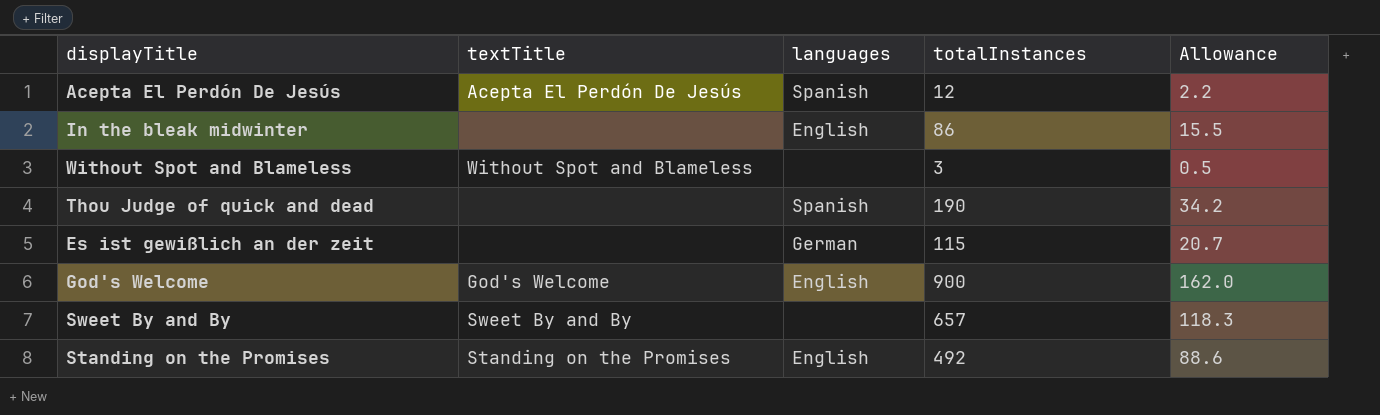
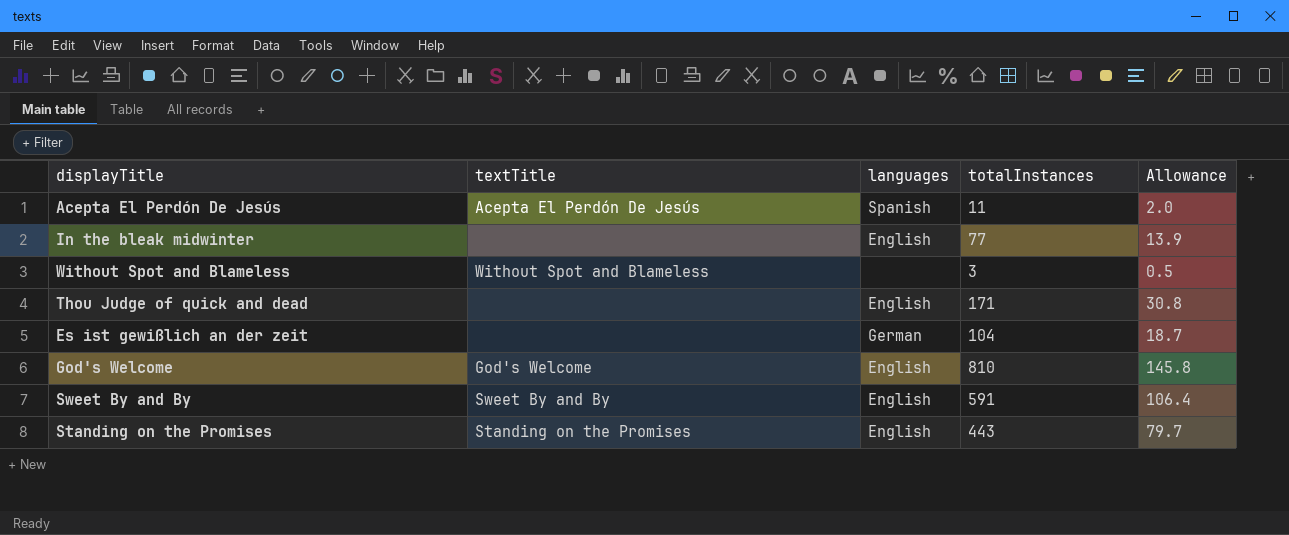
Acepta El Perdón De Jesús | totalInstances: 12 -> 11
Acepta El Perdón De Jesús | Allowance: 2.2 -> 2.0
In the bleak midwinter | totalInstances: 86 -> 77
In the bleak midwinter | Allowance: 15.5 -> 13.9
Thou Judge of quick and dead | languages: Spanish -> English
Thou Judge of quick and dead | totalInstances: 190 -> 171
Thou Judge of quick and dead | Allowance: 34.2 -> 30.8
Es ist gewißlich an der zeit | totalInstances: 115 -> 104
Es ist gewißlich an der zeit | Allowance: 20.7 -> 18.7
God's Welcome | totalInstances: 900 -> 810
God's Welcome | Allowance: 162.0 -> 145.8
Sweet By and By | languages: none -> English
Sweet By and By | totalInstances: 657 -> 591
Sweet By and By | Allowance: 118.3 -> 106.4
Standing on the Promises | totalInstances: 492 -> 443
Standing on the Promises | Allowance: 88.6 -> 79.7

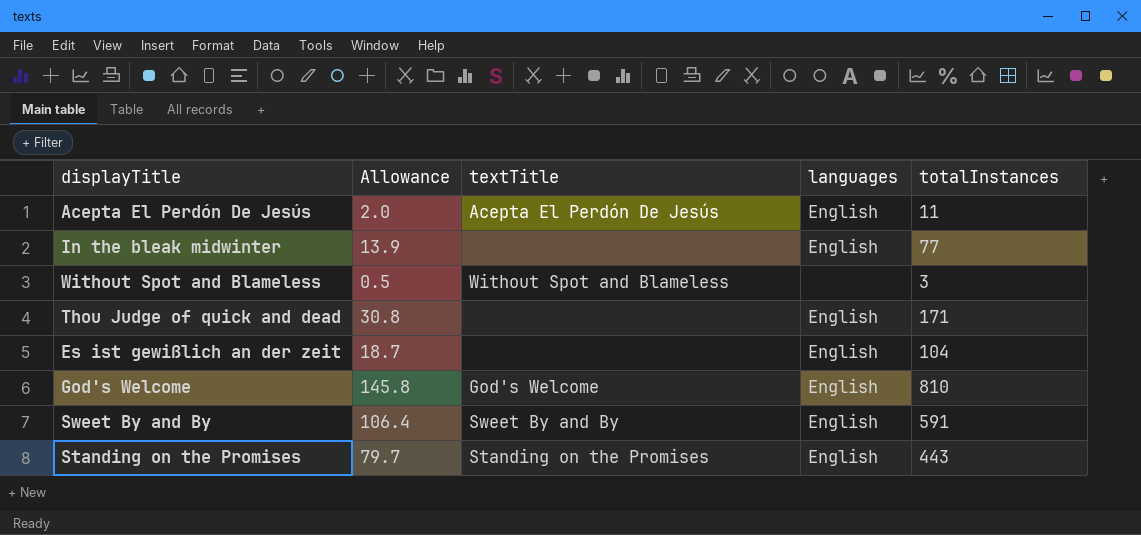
column Allowance | position: 5 -> 2
Acepta El Perdón De Jesús | languages: Spanish -> English
Es ist gewißlich an der zeit | languages: German -> English

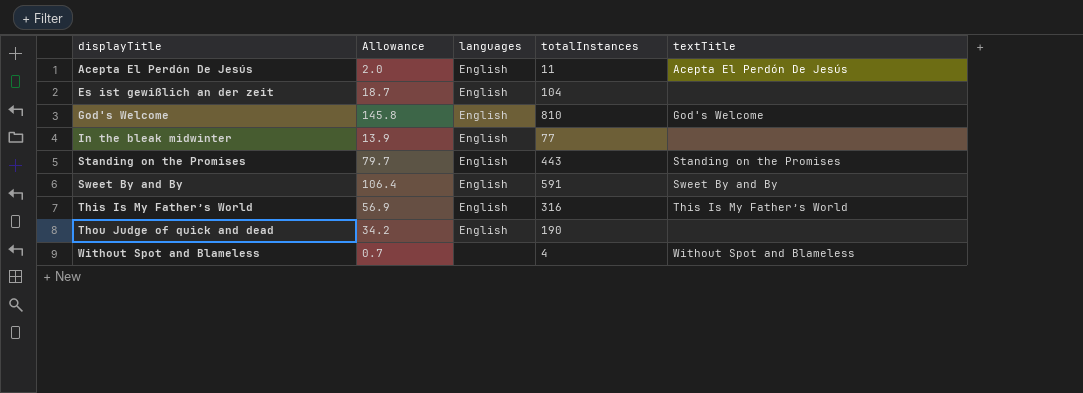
row order: none -> displayTitle ascending
column textTitle | position: 3 -> 5
row This Is My Father’s World: none -> 56.9 | English | 316 | This Is My Father’s World
Thou Judge of quick and dead | Allowance: 30.8 -> 34.2
Thou Judge of quick and dead | totalInstances: 171 -> 190
Without Spot and Blameless | Allowance: 0.5 -> 0.7
Without Spot and Blameless | totalInstances: 3 -> 4

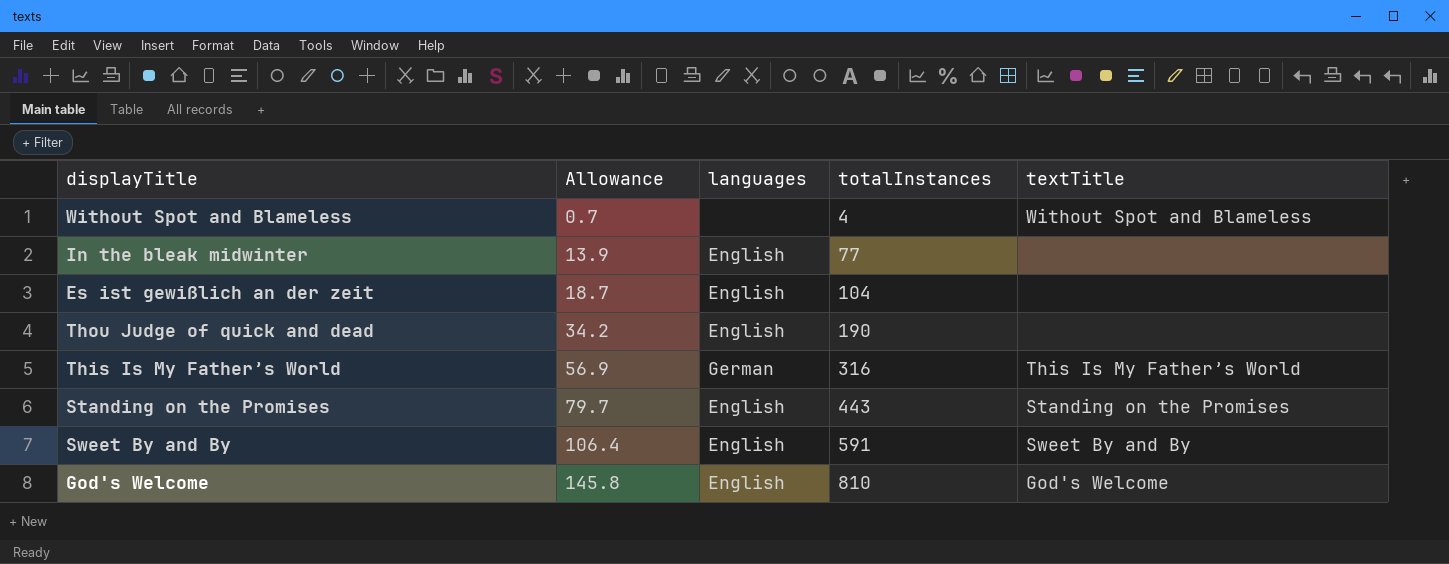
row order: displayTitle ascending -> Allowance ascending
row Acepta El Perdón De Jesús: 2.0 | English | 11 | Acepta El Perdón De Jesús -> none
This Is My Father’s World | languages: English -> German

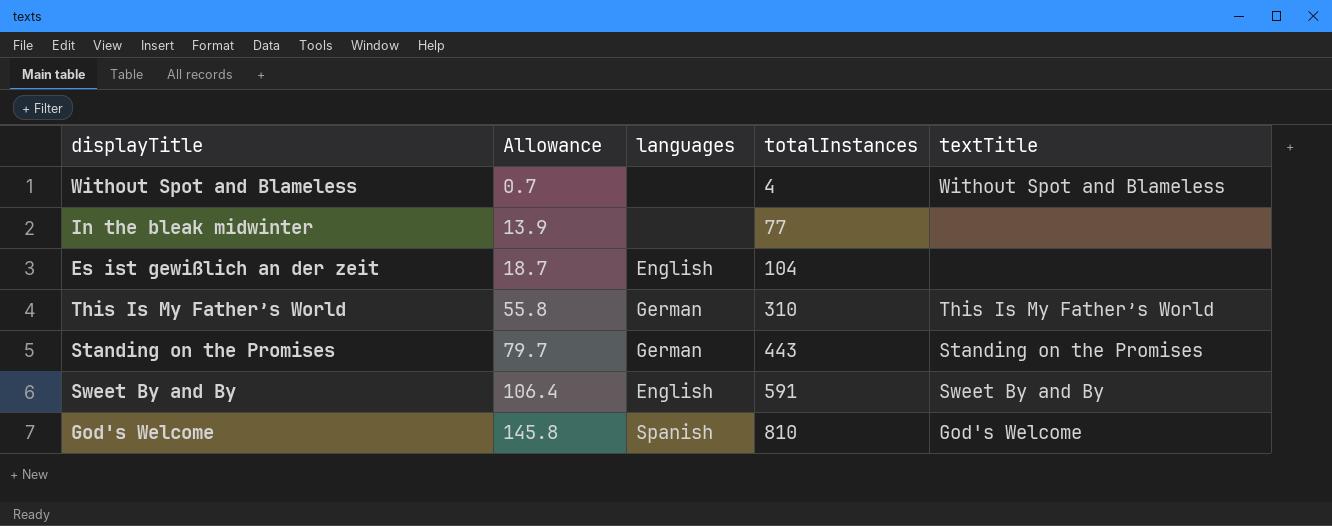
row Thou Judge of quick and dead: 34.2 | English | 190 | none -> none
In the bleak midwinter | languages: English -> none
This Is My Father’s World | Allowance: 56.9 -> 55.8
This Is My Father’s World | totalInstances: 316 -> 310
Standing on the Promises | languages: English -> German
God's Welcome | languages: English -> Spanish

